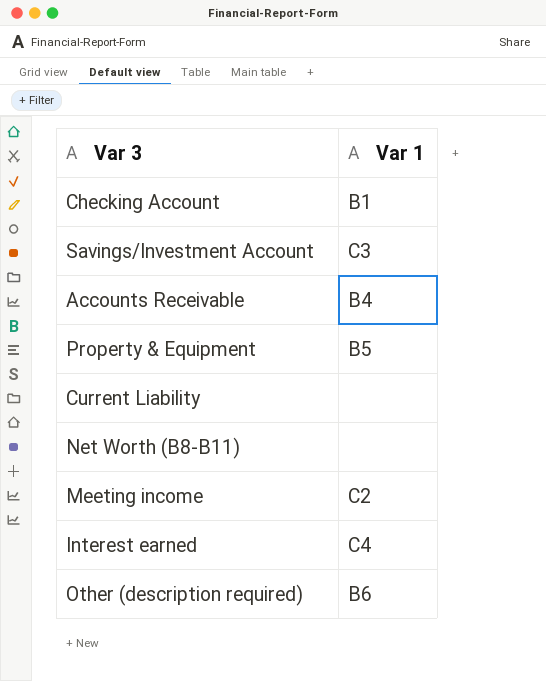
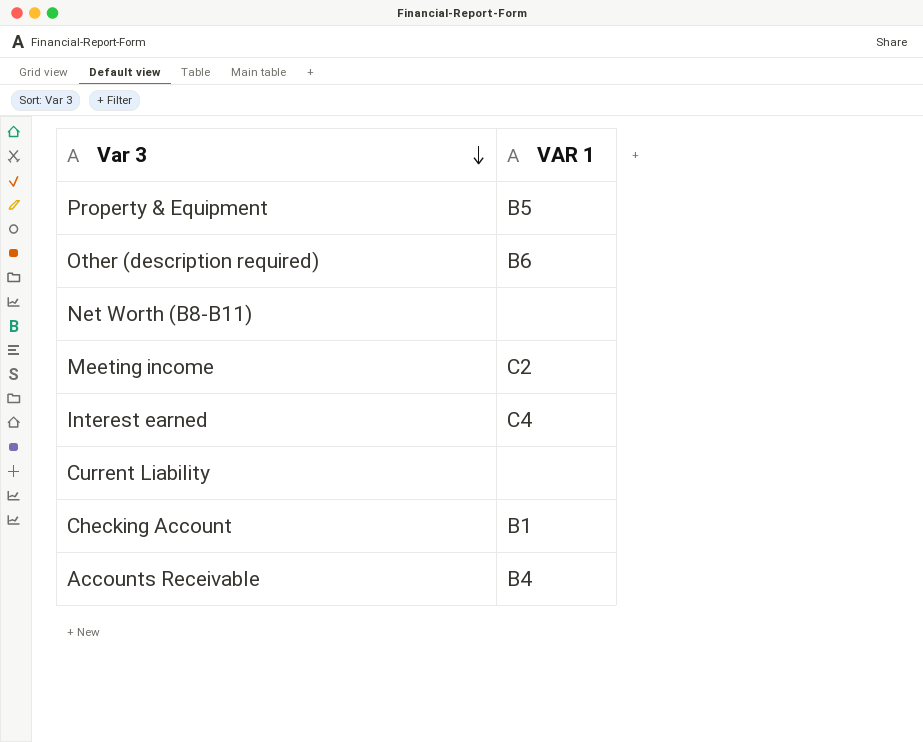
row order: none -> Var 3 descending
column name: Var 1 -> VAR 1
row Savings/Investment Account: C3 -> none

